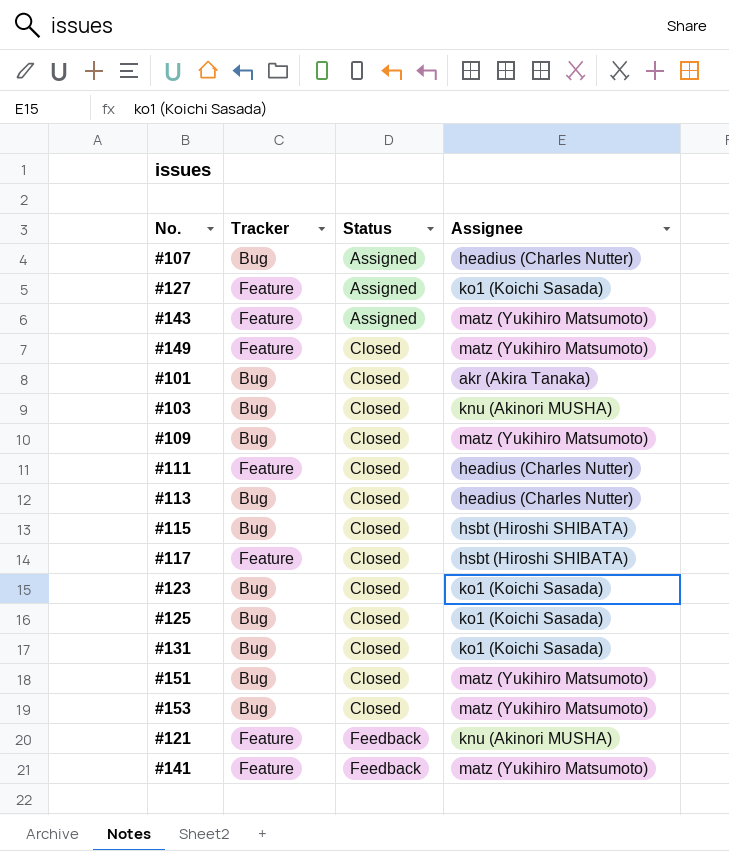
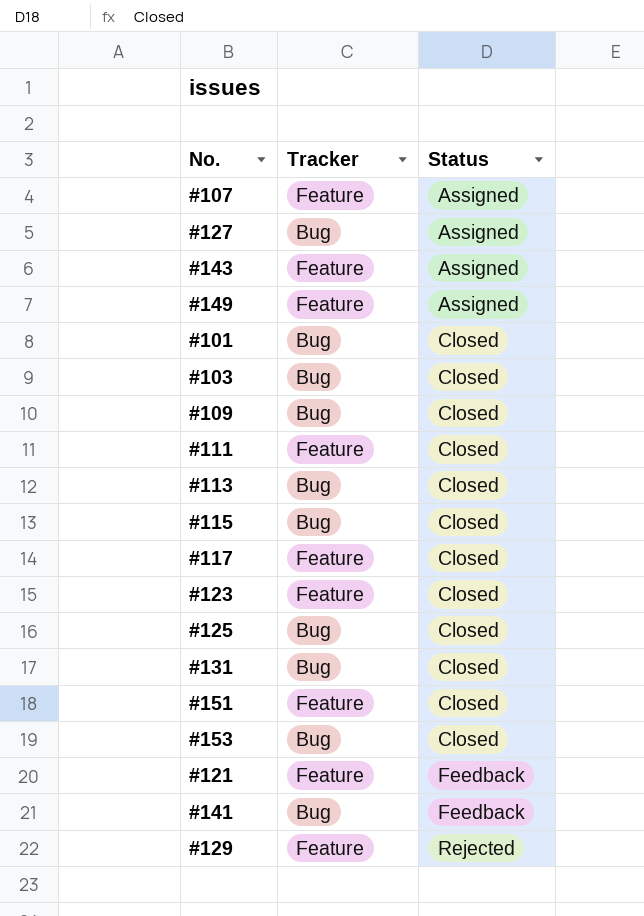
column Assignee | position: 4 -> none
#107 | Tracker: Bug -> Feature
#127 | Tracker: Feature -> Bug
#149 | Status: Closed -> Assigned
#123 | Tracker: Bug -> Feature
#151 | Tracker: Bug -> Feature
#141 | Tracker: Feature -> Bug
row #129: none -> Feature | Rejected

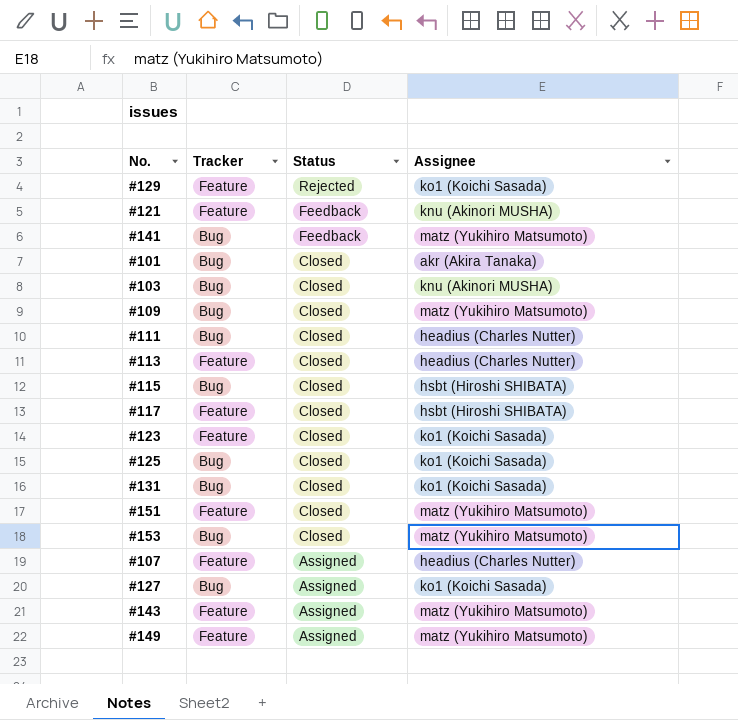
row order: Status ascending -> Status descending
column Assignee | position: none -> 4
#111 | Tracker: Feature -> Bug
#113 | Tracker: Bug -> Feature

